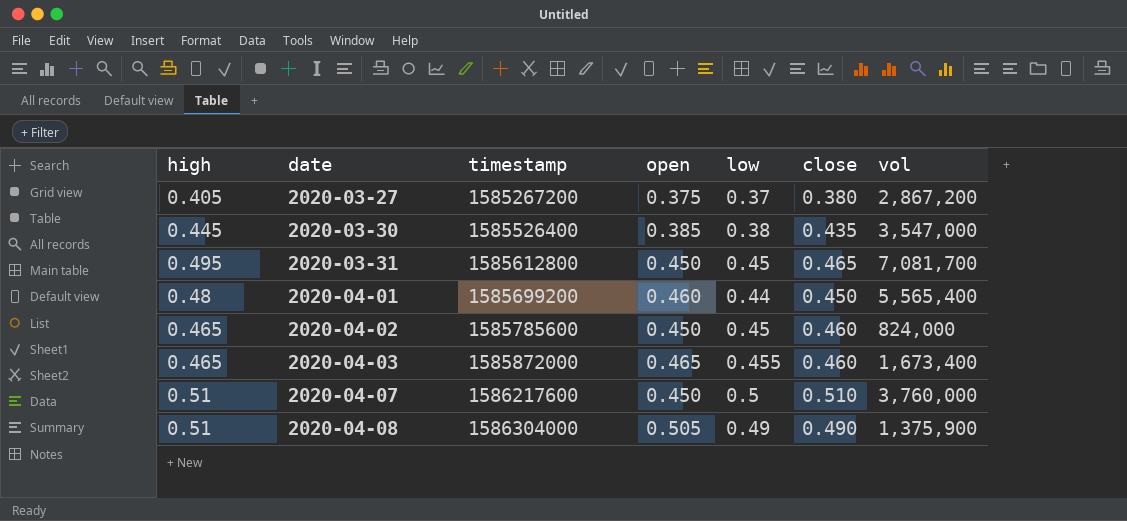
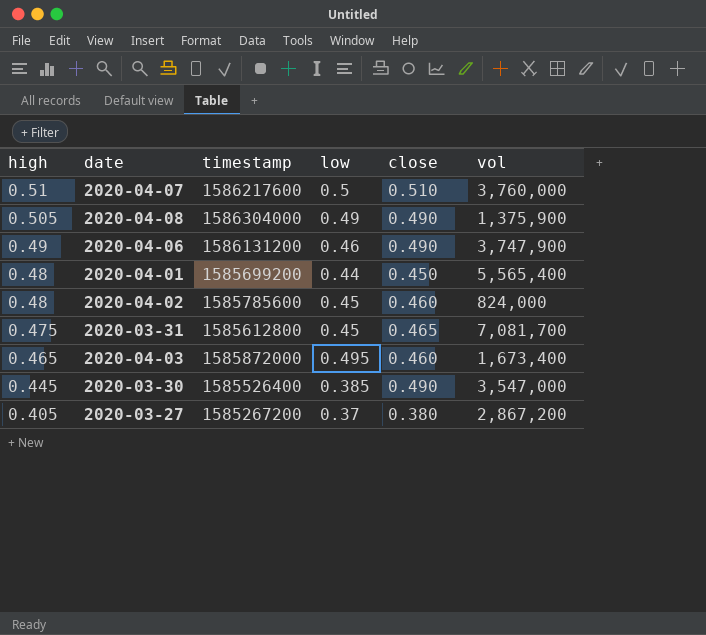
row order: date ascending -> high descending
column open | position: 4 -> none
2020-04-08 | high: 0.51 -> 0.505
row 2020-04-06: none -> 0.49 | 1586131200 | 0.46 | 0.490 | 3,747,900
2020-04-02 | high: 0.465 -> 0.48
2020-03-31 | high: 0.495 -> 0.475
2020-04-03 | low: 0.455 -> 0.495
2020-03-30 | low: 0.38 -> 0.385
2020-03-30 | close: 0.435 -> 0.490

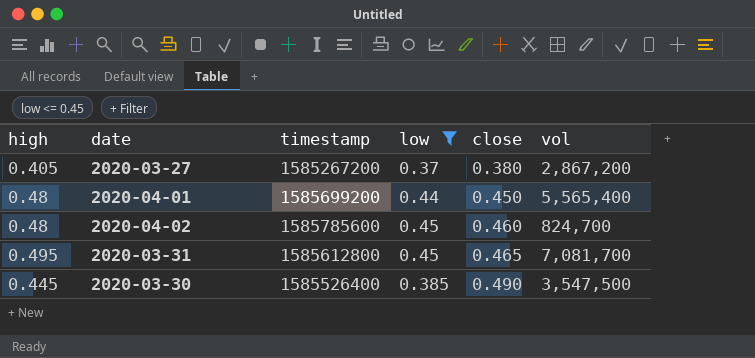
filter: none -> low <= 0.45
row order: high descending -> close ascending
2020-04-02 | vol: 824,000 -> 824,700
2020-03-31 | high: 0.475 -> 0.495
2020-03-30 | vol: 3,547,000 -> 3,547,500

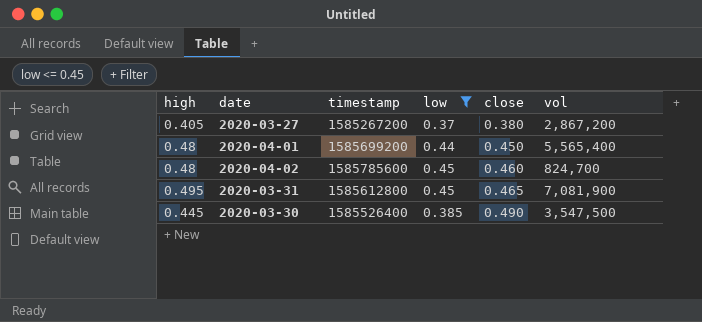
2020-03-31 | vol: 7,081,700 -> 7,081,900

